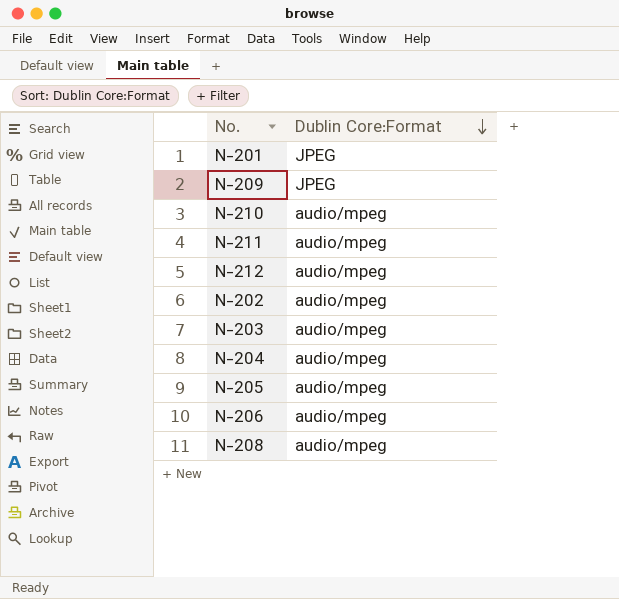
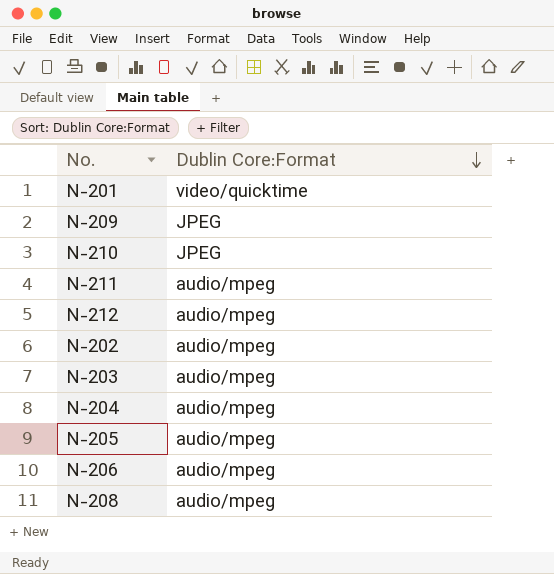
N-201 | Dublin Core:Format: JPEG -> video/quicktime
N-210 | Dublin Core:Format: audio/mpeg -> JPEG

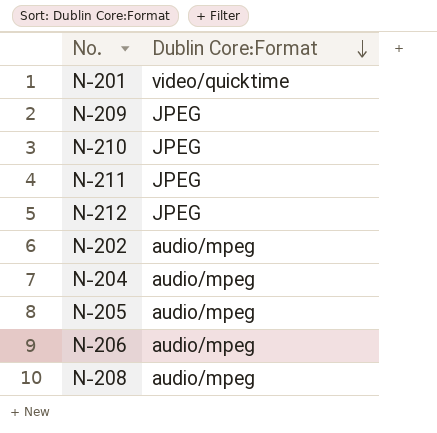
row N-203: audio/mpeg -> none
N-211 | Dublin Core:Format: audio/mpeg -> JPEG
N-212 | Dublin Core:Format: audio/mpeg -> JPEG

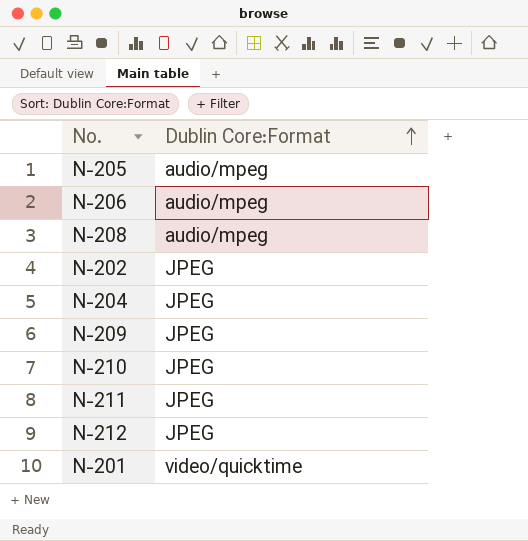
row order: Dublin Core:Format descending -> Dublin Core:Format ascending
N-202 | Dublin Core:Format: audio/mpeg -> JPEG
N-204 | Dublin Core:Format: audio/mpeg -> JPEG

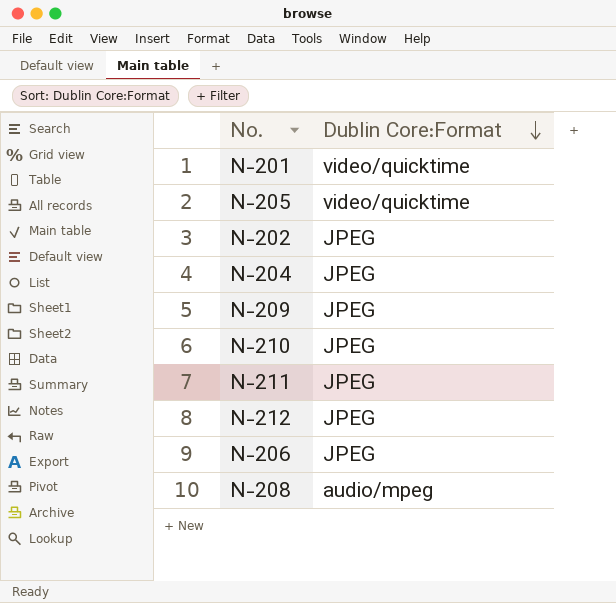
row order: Dublin Core:Format ascending -> Dublin Core:Format descending
N-205 | Dublin Core:Format: audio/mpeg -> video/quicktime
N-206 | Dublin Core:Format: audio/mpeg -> JPEG

